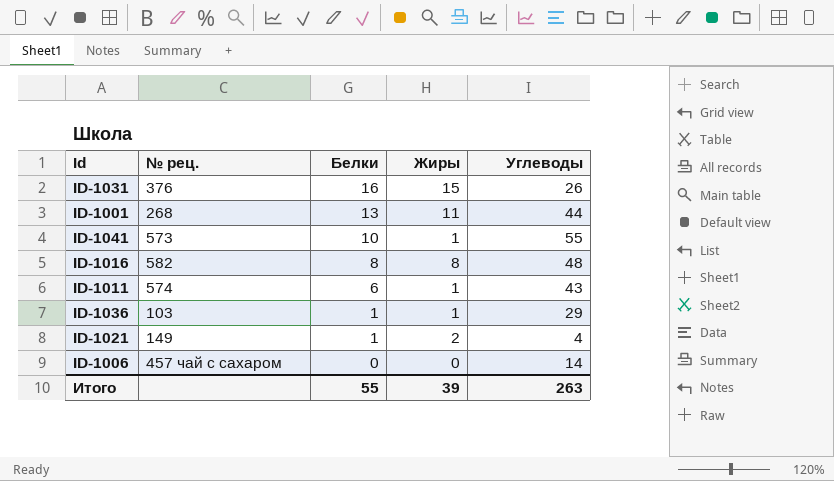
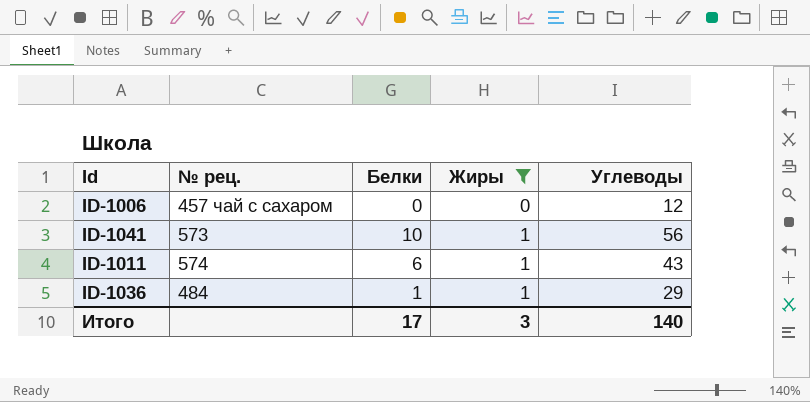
filter: none -> Жиры <= 1
row order: Белки descending -> Жиры ascending
ID-1006 | Углеводы: 14 -> 12
ID-1041 | Углеводы: 55 -> 56
ID-1036 | № рец.: 103 -> 484
Итого | Белки: 55 -> 17
Итого | Жиры: 39 -> 3
Итого | Углеводы: 263 -> 140

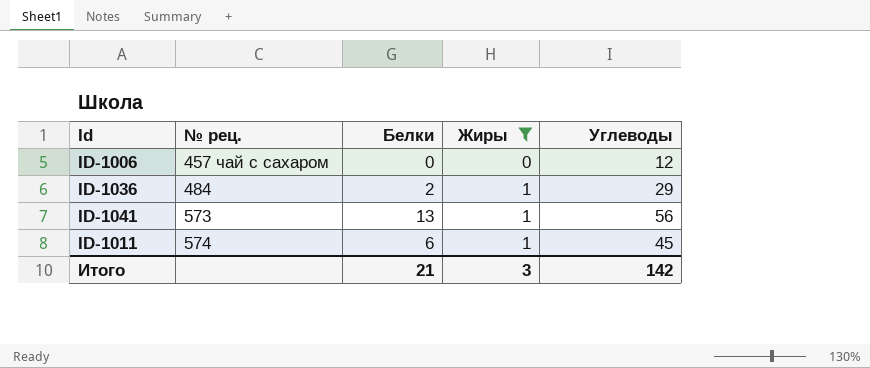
row order: Жиры ascending -> № рец. ascending
ID-1036 | Белки: 1 -> 2
ID-1041 | Белки: 10 -> 13
ID-1011 | Углеводы: 43 -> 45
Итого | Белки: 17 -> 21
Итого | Углеводы: 140 -> 142

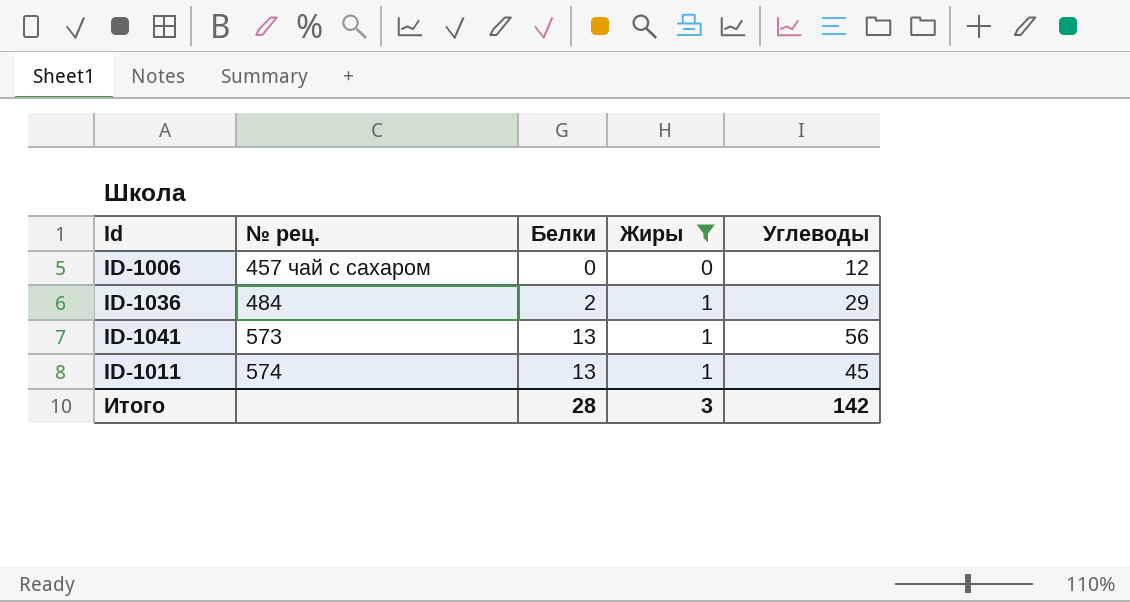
ID-1011 | Белки: 6 -> 13
Итого | Белки: 21 -> 28

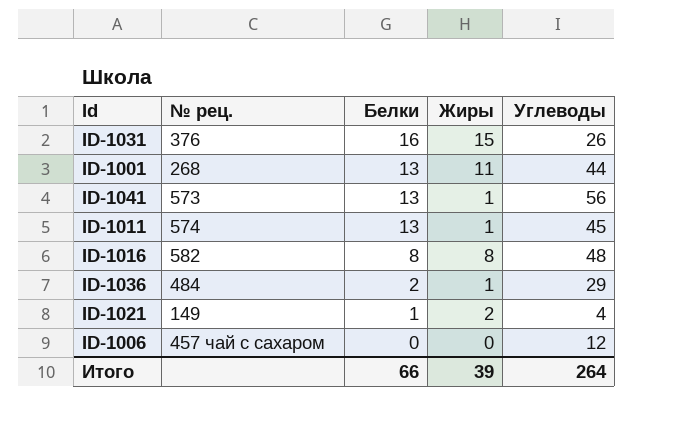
filter: Жиры <= 1 -> none
row order: № рец. ascending -> Белки descending
Итого | Белки: 28 -> 66
Итого | Жиры: 3 -> 39
Итого | Углеводы: 142 -> 264

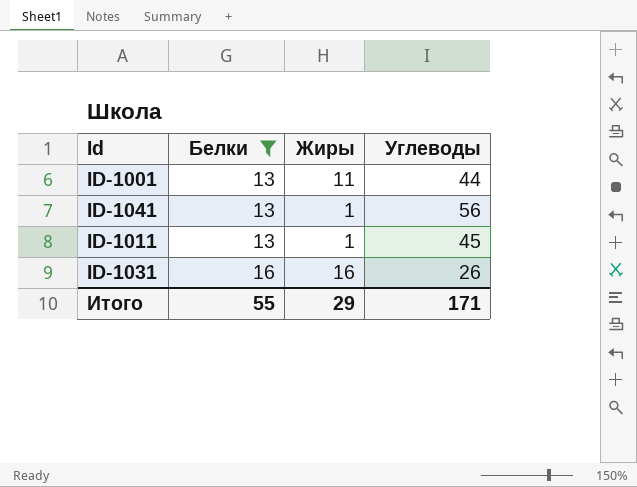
filter: none -> Белки >= 13
row order: Белки descending -> Белки ascending
column № рец. | position: 2 -> none
ID-1031 | Жиры: 15 -> 16
Итого | Белки: 66 -> 55
Итого | Жиры: 39 -> 29
Итого | Углеводы: 264 -> 171

